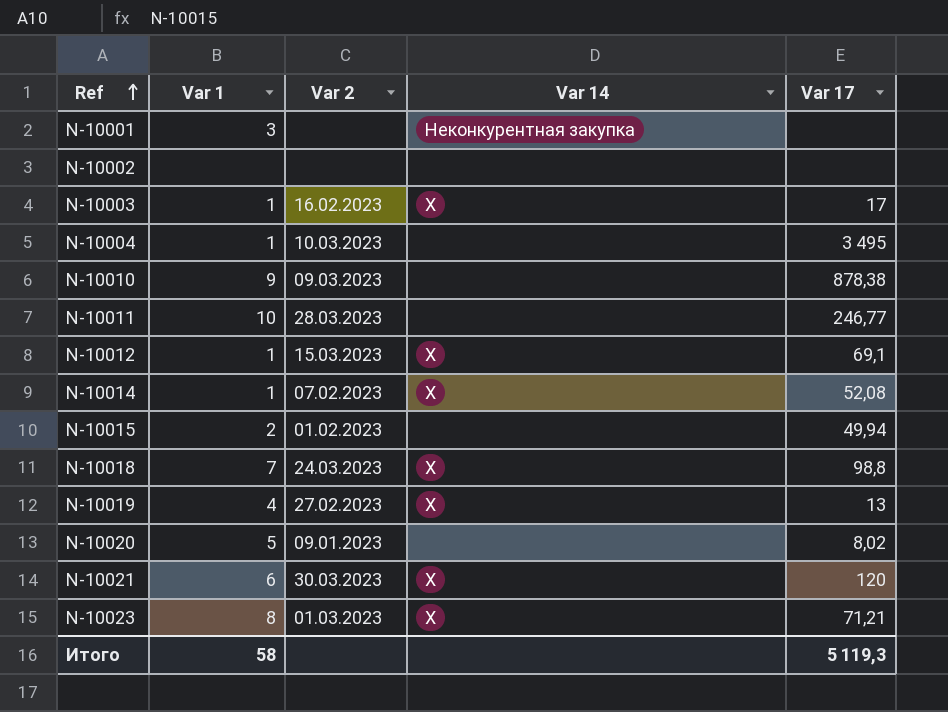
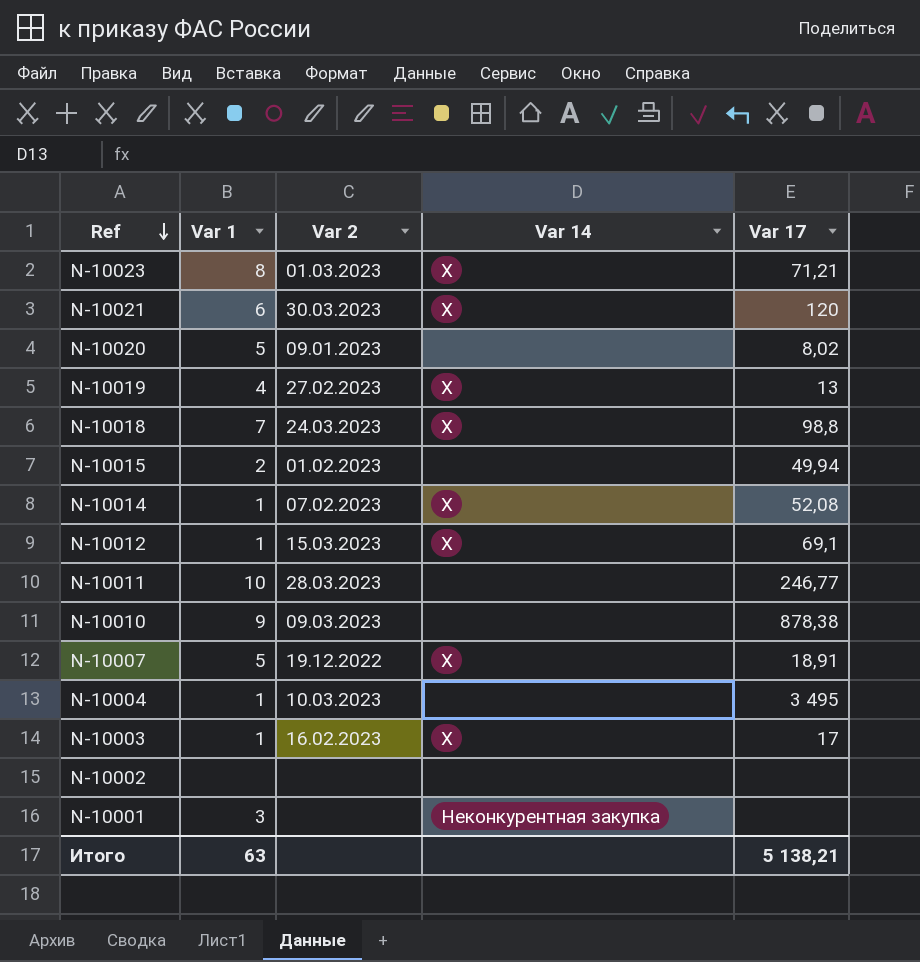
row order: Ref ascending -> Ref descending
row N-10007: none -> 5 | 19.12.2022 | Х | 18,91
Итого | Var 1: 58 -> 63
Итого | Var 17: 5 119,3 -> 5 138,21

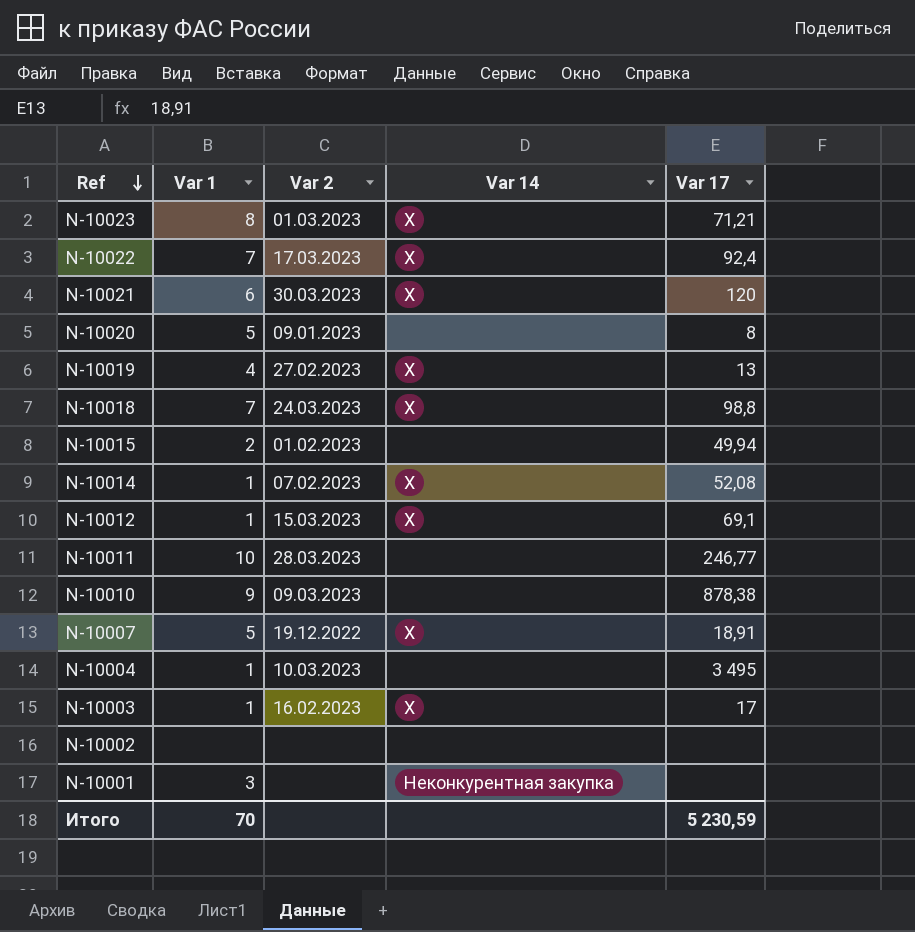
row N-10022: none -> 7 | 17.03.2023 | Х | 92,4
N-10020 | Var 17: 8,02 -> 8
Итого | Var 1: 63 -> 70
Итого | Var 17: 5 138,21 -> 5 230,59

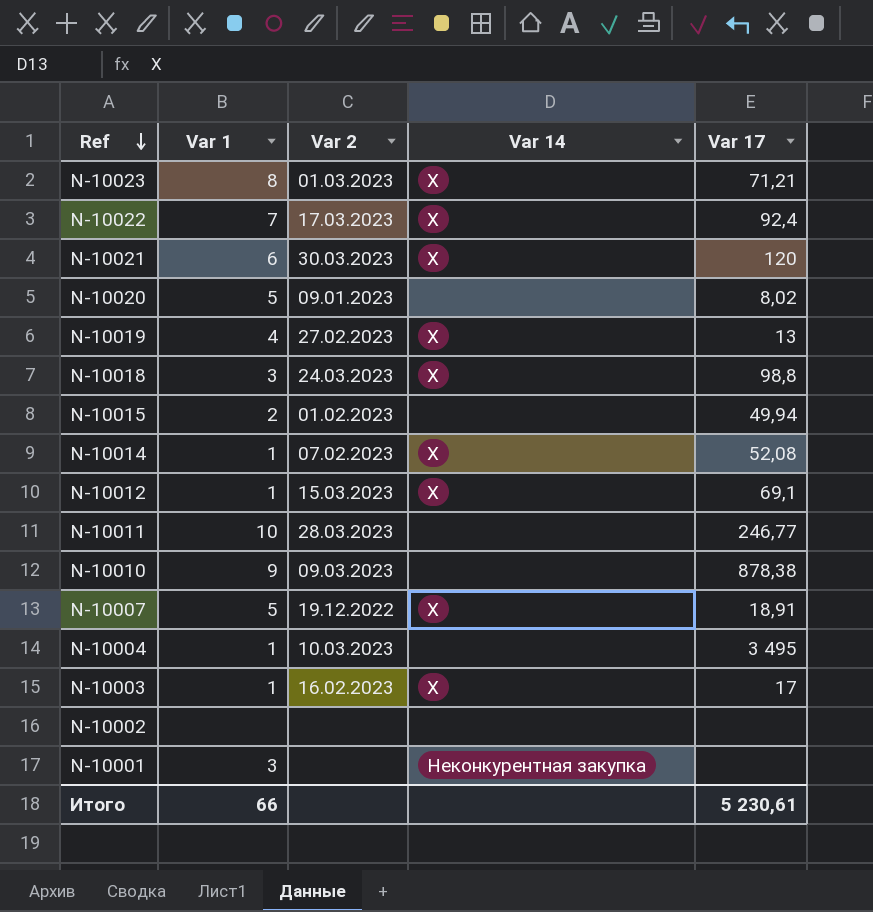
N-10020 | Var 17: 8 -> 8,02
N-10018 | Var 1: 7 -> 3
Итого | Var 1: 70 -> 66
Итого | Var 17: 5 230,59 -> 5 230,61

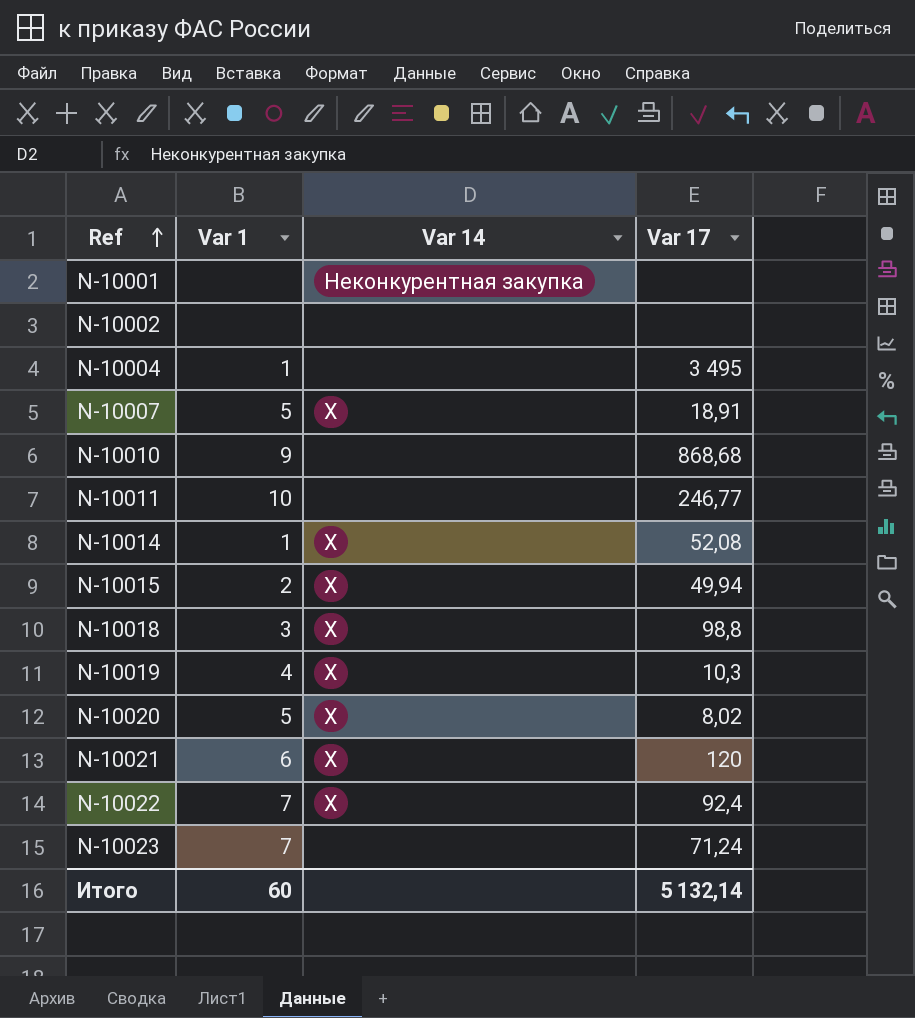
row order: Ref descending -> Ref ascending
column Var 2 | position: 3 -> none
row N-10012: 1 | 15.03.2023 | Х | 69,1 -> none
row N-10003: 1 | 16.02.2023 | Х | 17 -> none
N-10001 | Var 1: 3 -> none
N-10010 | Var 17: 878,38 -> 868,68
N-10015 | Var 14: none -> Х
N-10019 | Var 17: 13 -> 10,3
N-10020 | Var 14: none -> Х
N-10023 | Var 1: 8 -> 7
N-10023 | Var 14: Х -> none
N-10023 | Var 17: 71,21 -> 71,24
Итого | Var 1: 66 -> 60
Итого | Var 17: 5 230,61 -> 5 132,14

